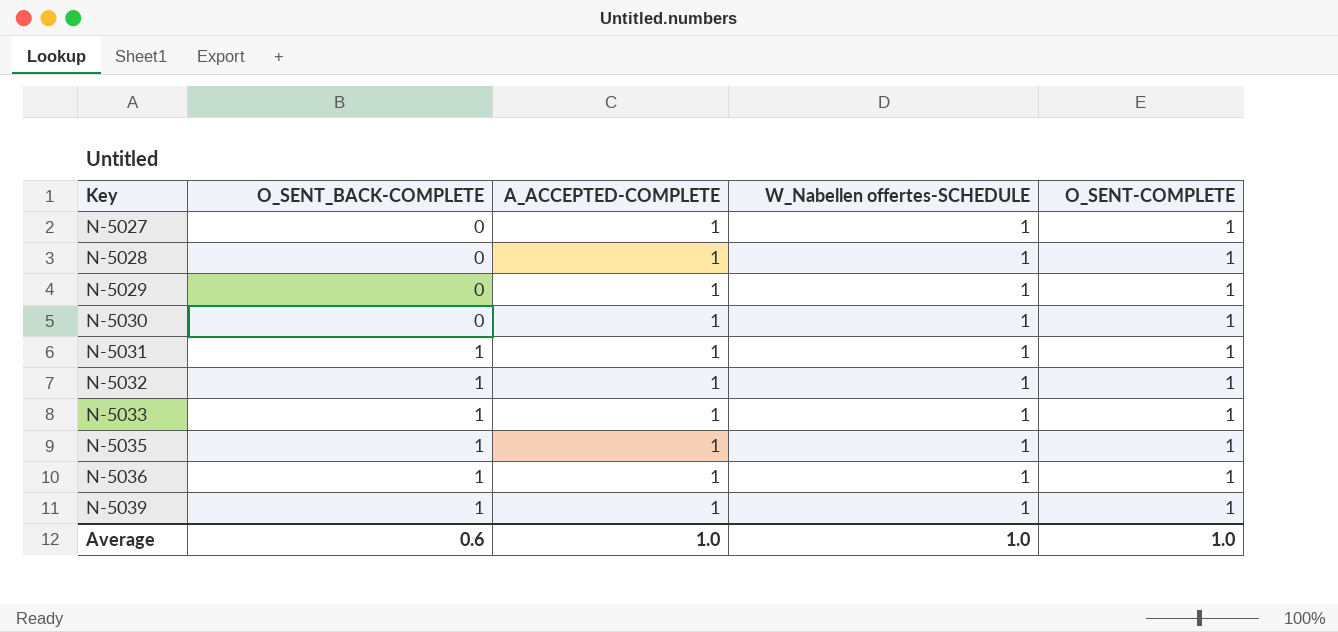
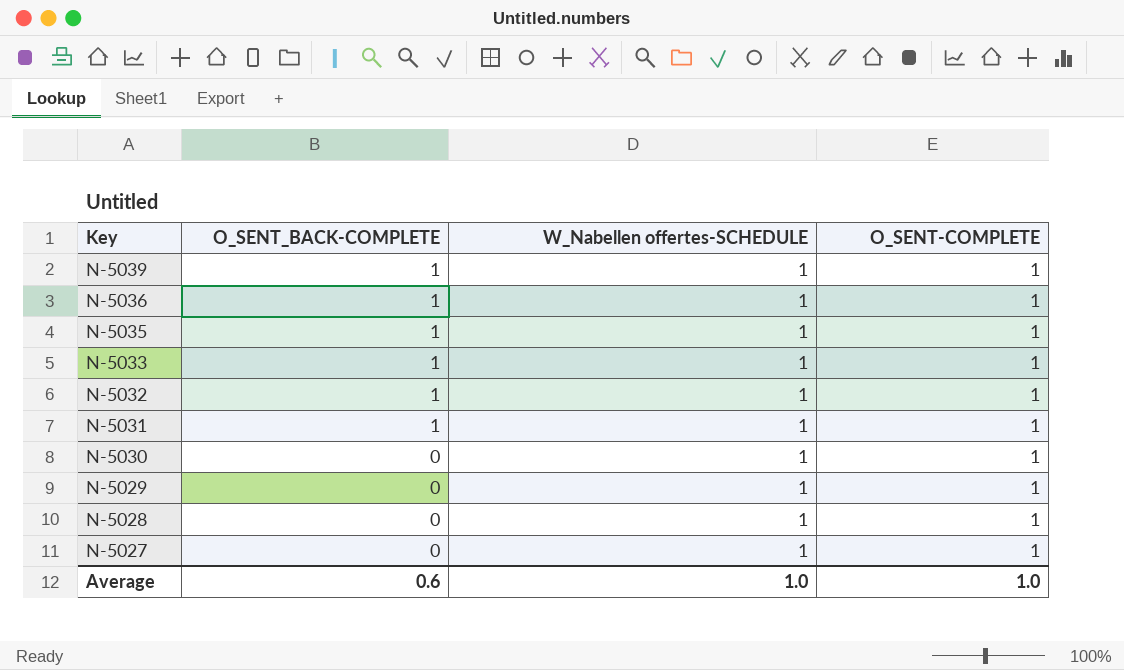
row order: Key ascending -> Key descending
column A_ACCEPTED-COMPLETE | position: 3 -> none

